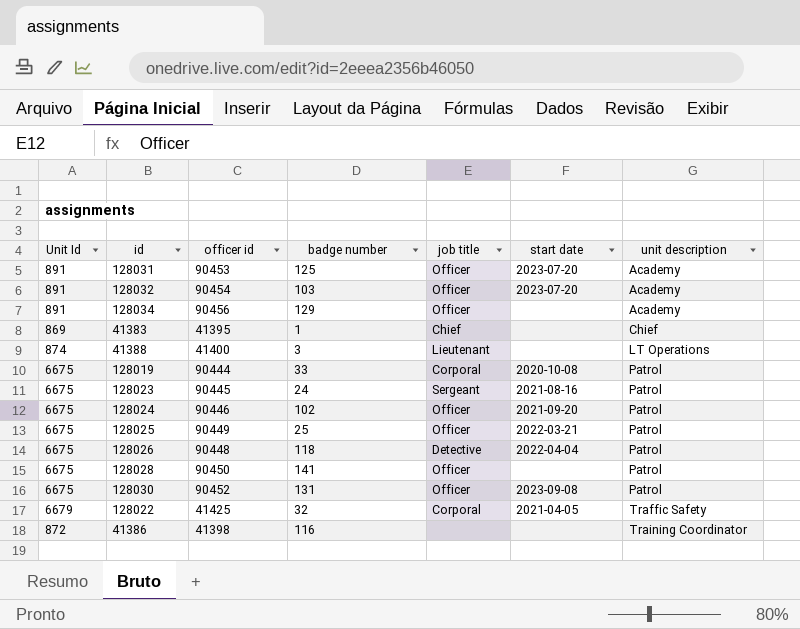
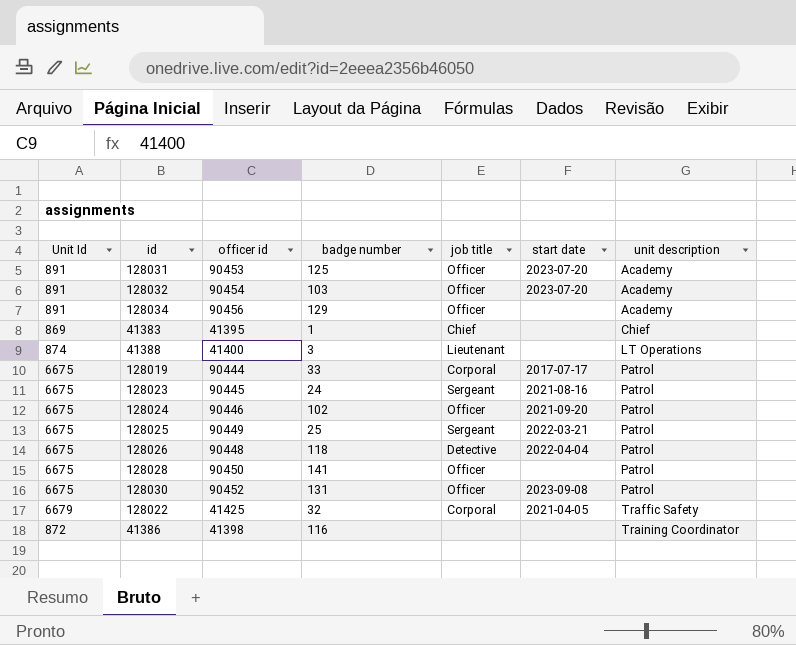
128019 | start date: 2020-10-08 -> 2017-07-17
128025 | job title: Officer -> Sergeant

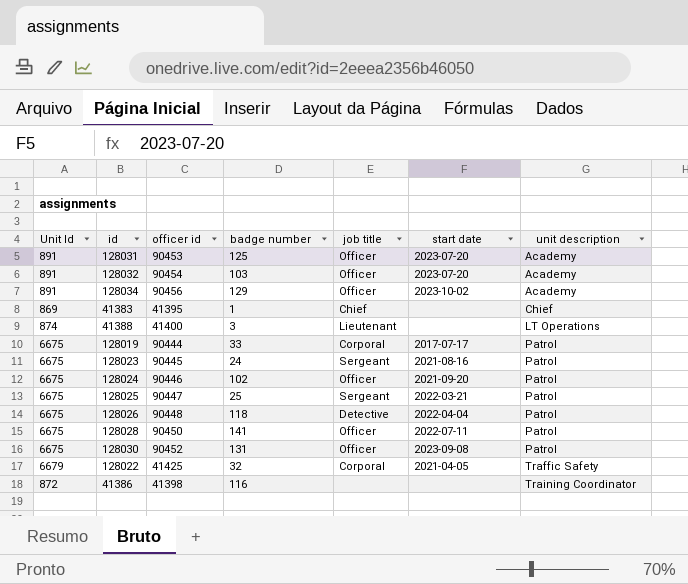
128034 | start date: none -> 2023-10-02
128025 | officer id: 90449 -> 90447
128028 | start date: none -> 2022-07-11

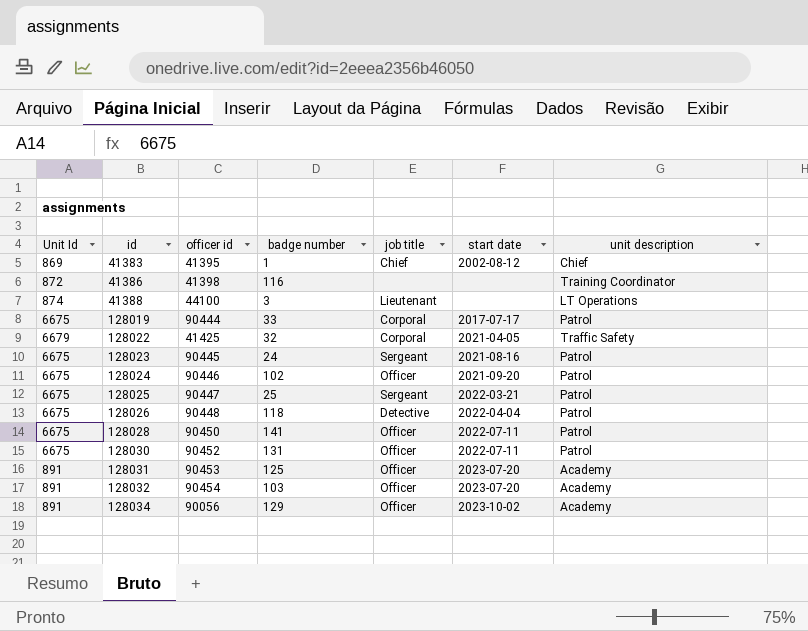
row order: unit description ascending -> id ascending
41383 | start date: none -> 2002-08-12
41388 | officer id: 41400 -> 44100
128030 | start date: 2023-09-08 -> 2022-07-11
128034 | officer id: 90456 -> 90056

